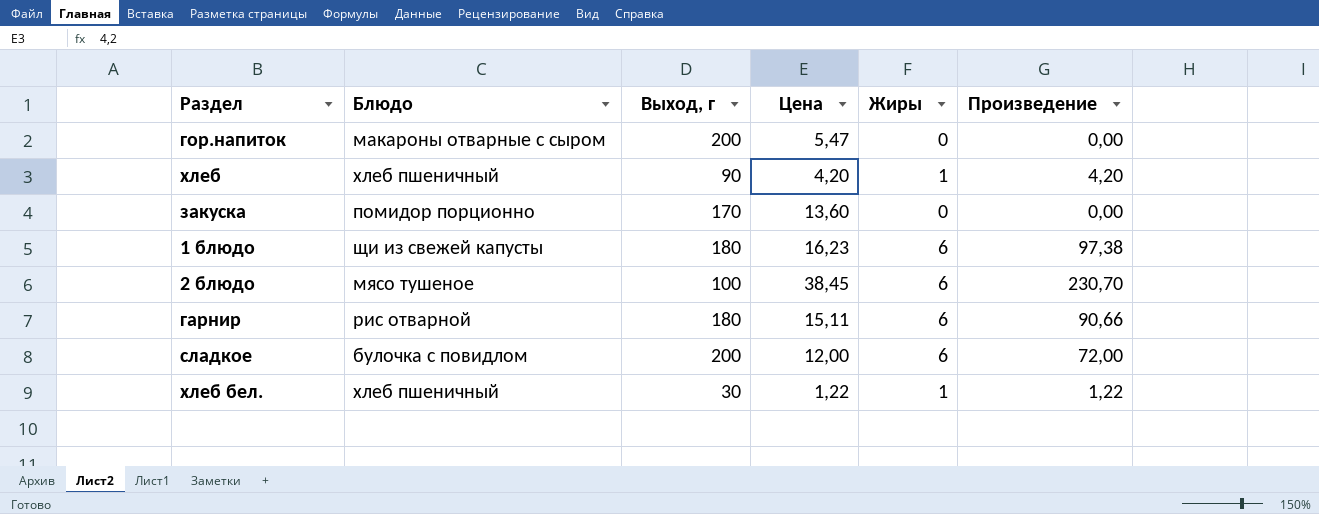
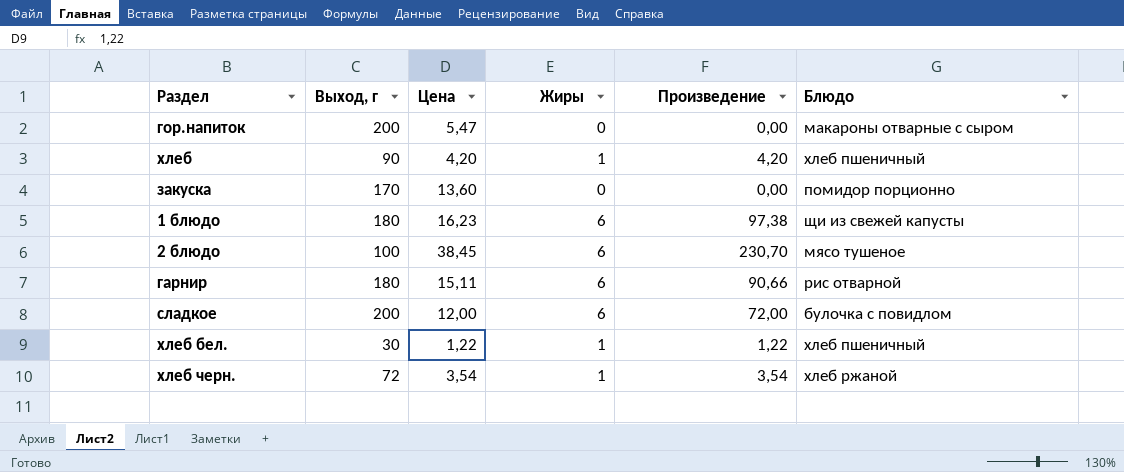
column Блюдо | position: 2 -> 6
row хлеб черн.: none -> 72 | 3,54 | 1 | 3,54 | хлеб ржаной

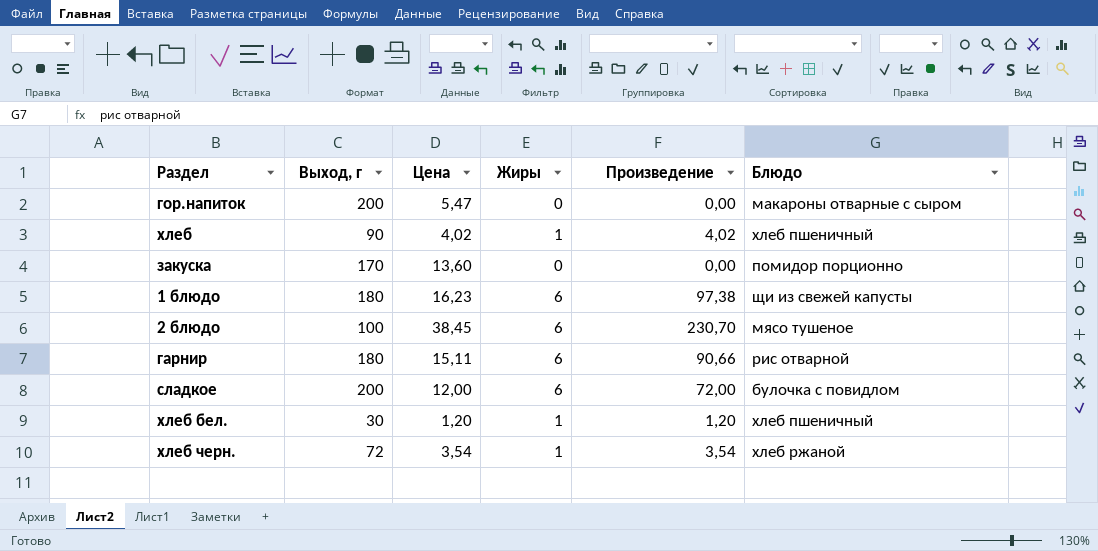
хлеб | Цена: 4,20 -> 4,02
хлеб | Произведение: 4,20 -> 4,02
хлеб бел. | Цена: 1,22 -> 1,20
хлеб бел. | Произведение: 1,22 -> 1,20

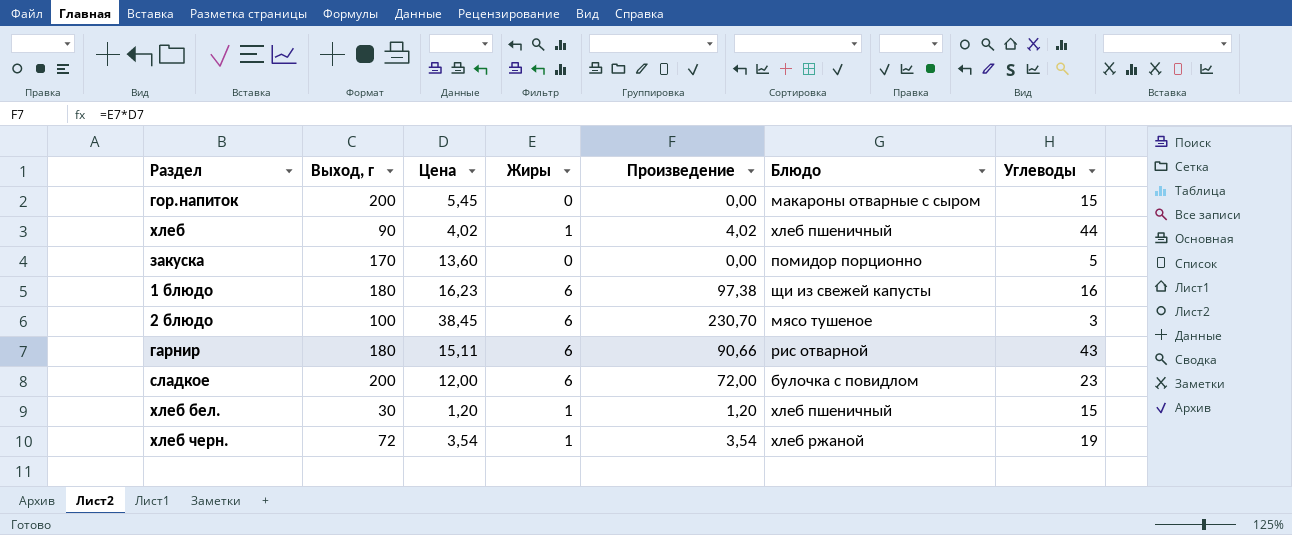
column Углеводы | position: none -> 7
гор.напиток | Цена: 5,47 -> 5,45

